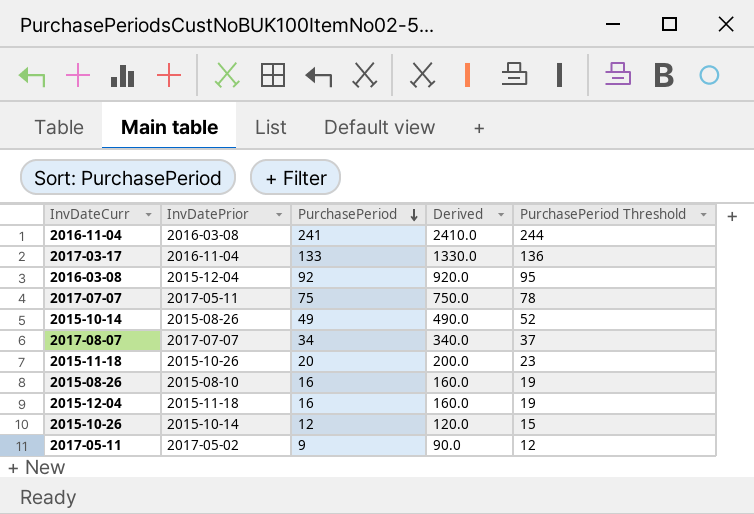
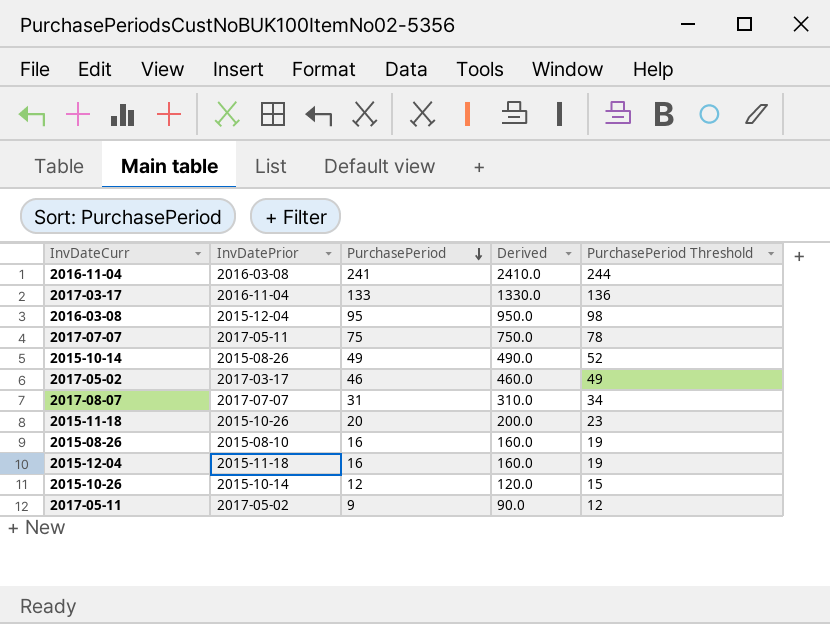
2016-03-08 | PurchasePeriod: 92 -> 95
2016-03-08 | Derived: 920.0 -> 950.0
2016-03-08 | PurchasePeriod Threshold: 95 -> 98
row 2017-05-02: none -> 2017-03-17 | 46 | 460.0 | 49
2017-08-07 | PurchasePeriod: 34 -> 31
2017-08-07 | Derived: 340.0 -> 310.0
2017-08-07 | PurchasePeriod Threshold: 37 -> 34

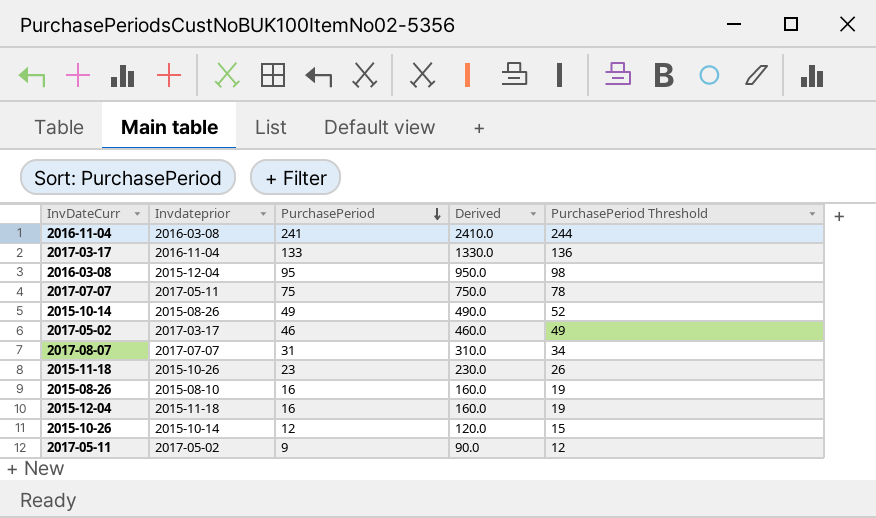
column name: InvDatePrior -> Invdateprior
2015-11-18 | PurchasePeriod: 20 -> 23
2015-11-18 | Derived: 200.0 -> 230.0
2015-11-18 | PurchasePeriod Threshold: 23 -> 26

